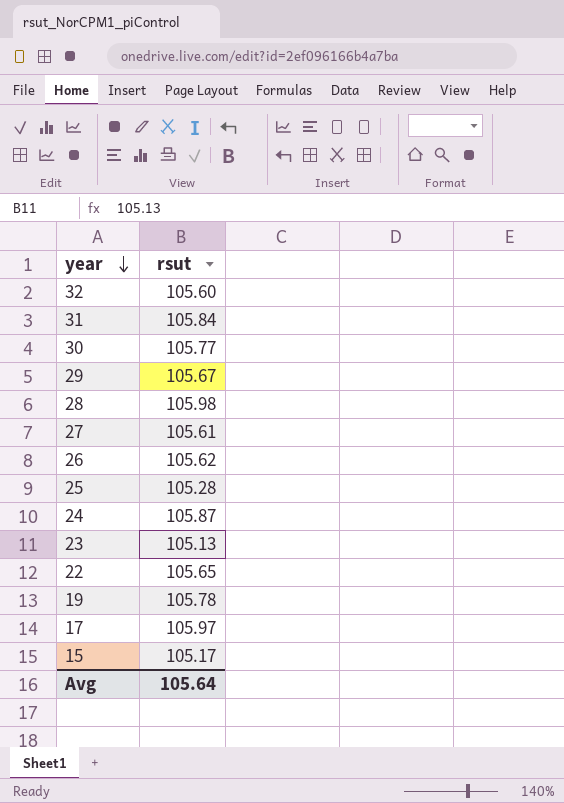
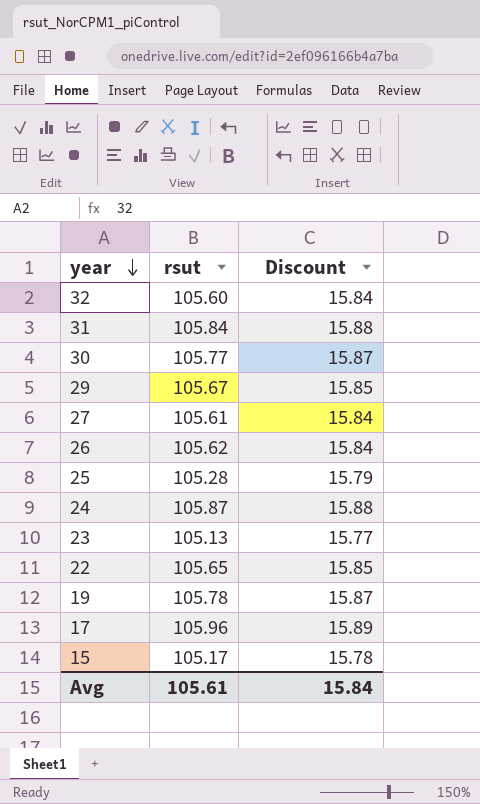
column Discount | formula: none -> [rsut] * 0.15
row 28: 105.98 -> none
17 | rsut: 105.97 -> 105.96
Avg | rsut: 105.64 -> 105.61

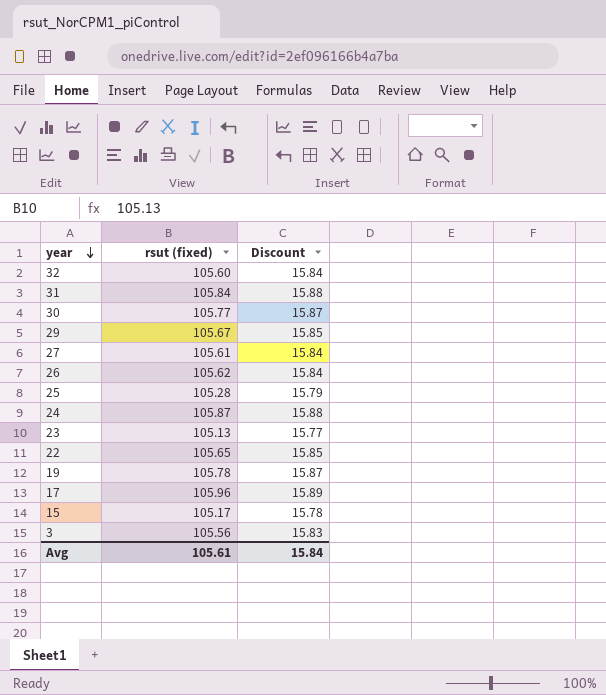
column name: rsut -> rsut (fixed)
row 3: none -> 105.56 | 15.83

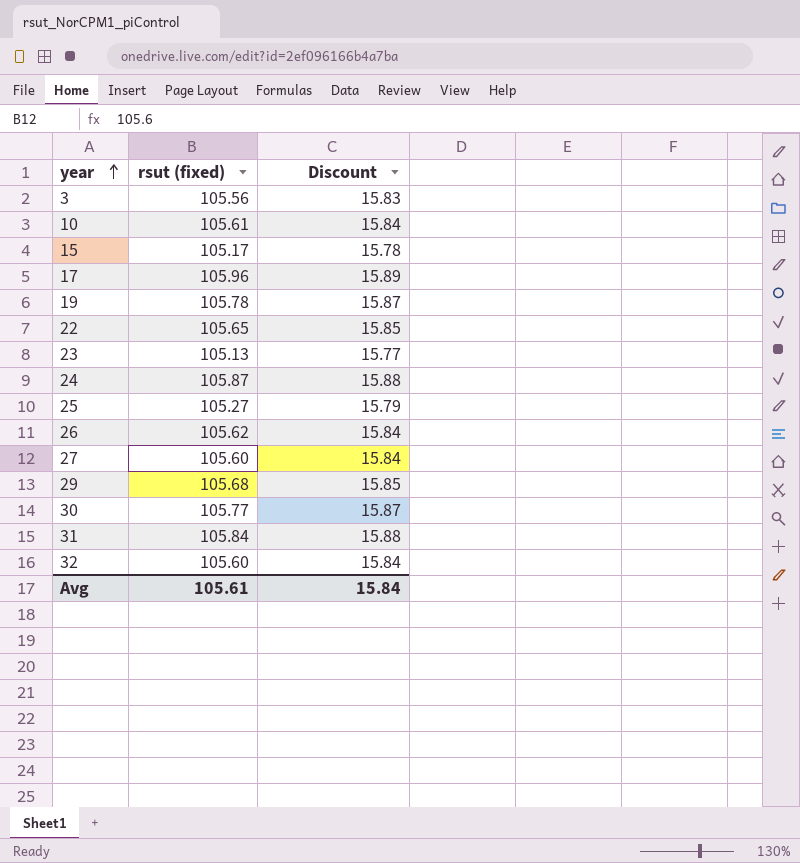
row order: year descending -> year ascending
row 10: none -> 105.61 | 15.84
25 | rsut (fixed): 105.28 -> 105.27
27 | rsut (fixed): 105.61 -> 105.60
29 | rsut (fixed): 105.67 -> 105.68

